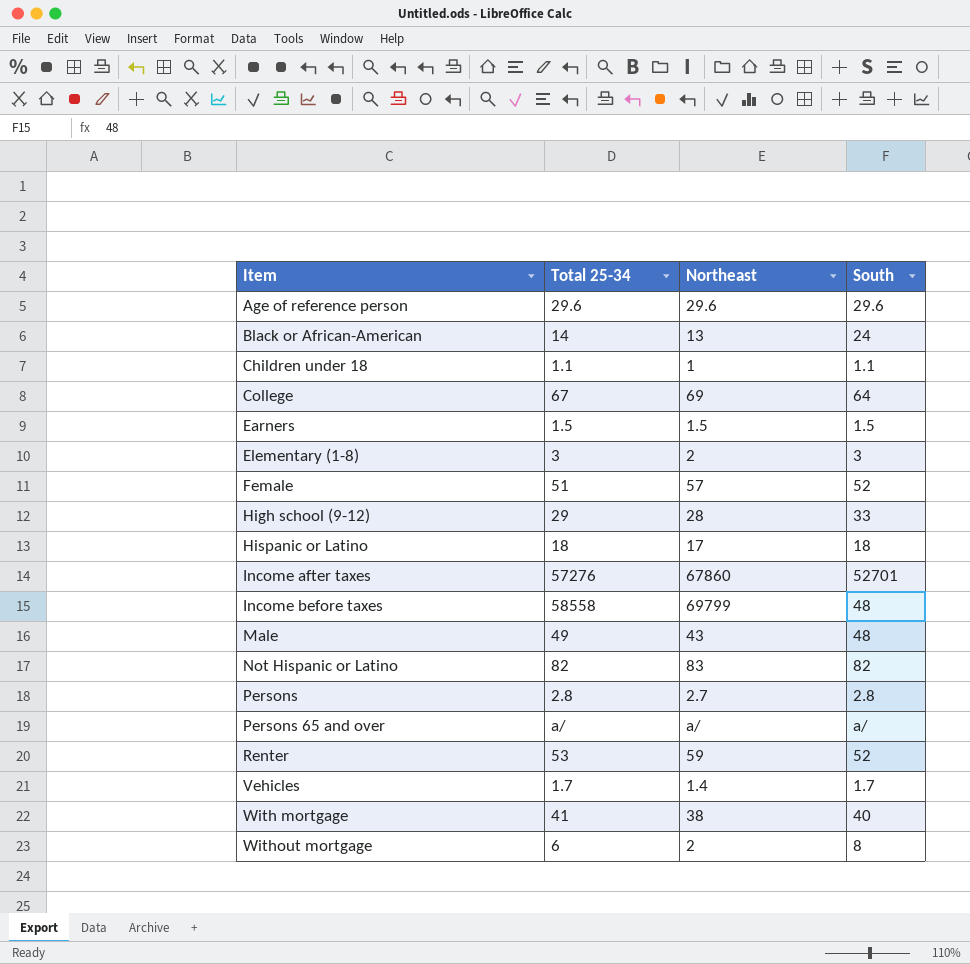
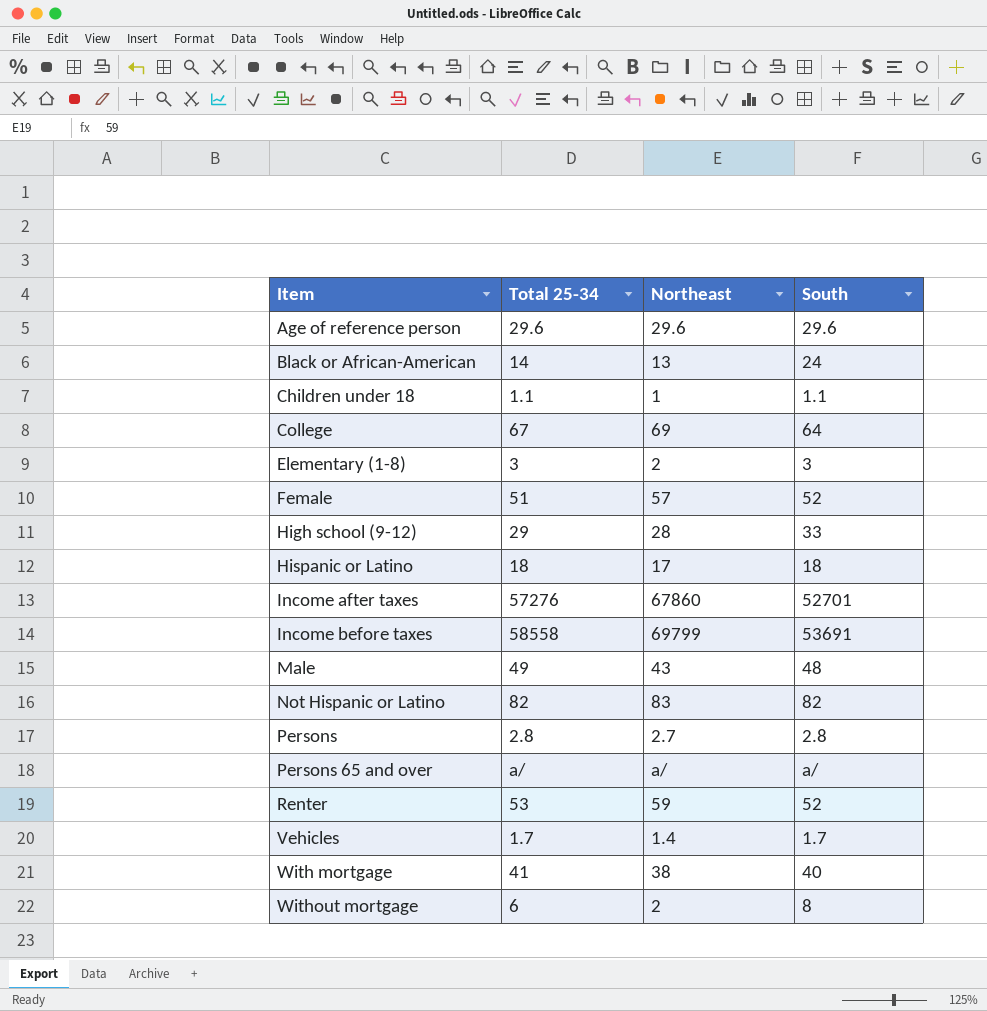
row Earners: 1.5 | 1.5 | 1.5 -> none
Income before taxes | South: 48 -> 53691

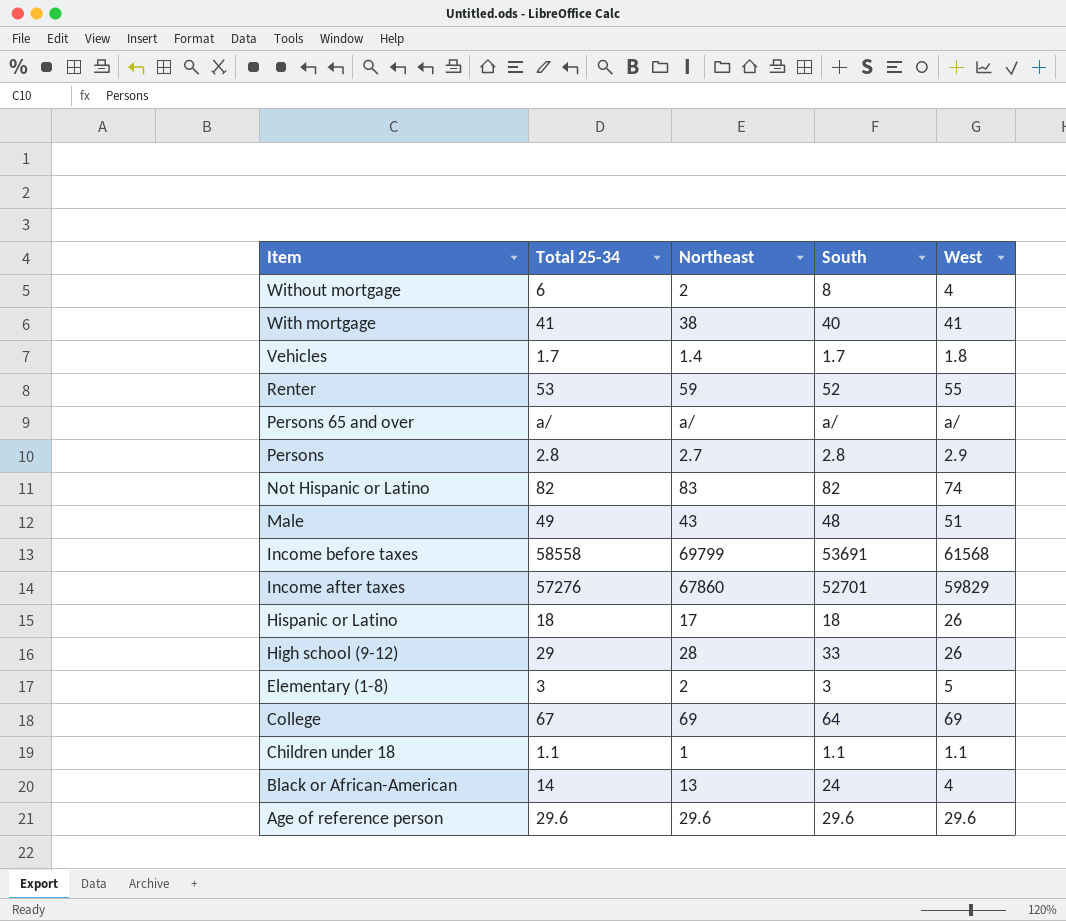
row order: Item ascending -> Item descending
column West | position: none -> 5
row Female: 51 | 57 | 52 -> none

